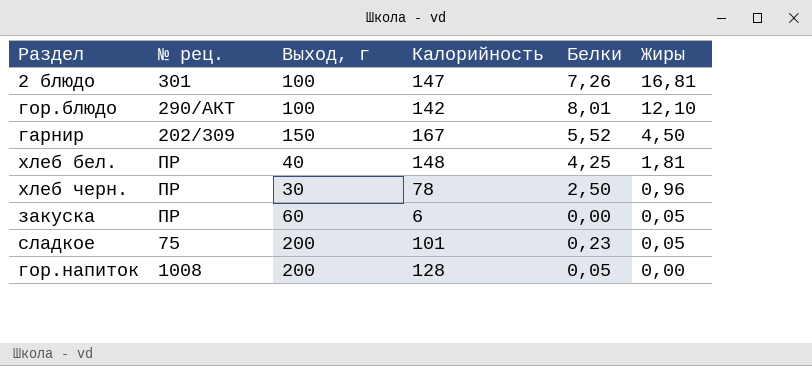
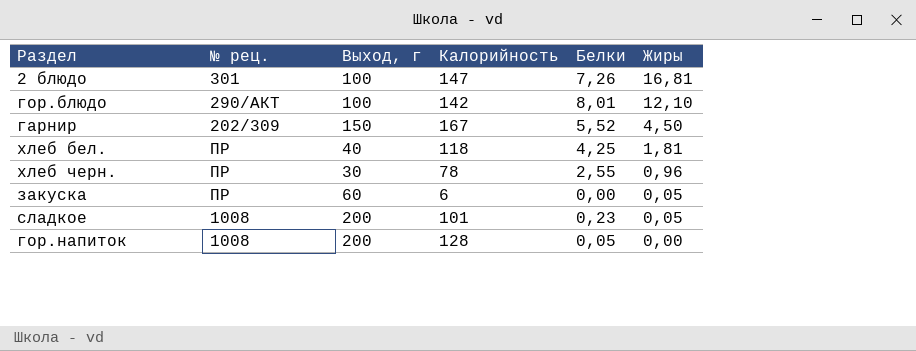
хлеб бел. | Калорийность: 148 -> 118
хлеб черн. | Белки: 2,50 -> 2,55
сладкое | № рец.: 75 -> 1008

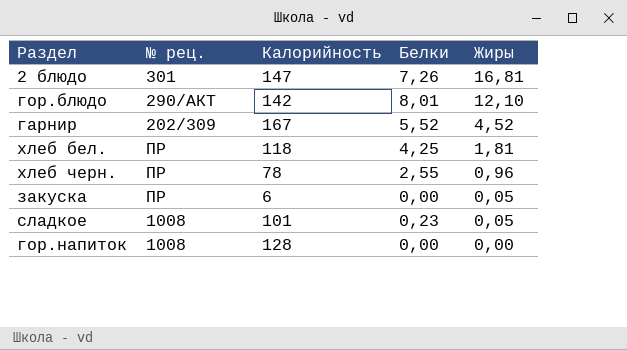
column Выход, г | position: 3 -> none
гарнир | Жиры: 4,50 -> 4,52
гор.напиток | Белки: 0,05 -> 0,00

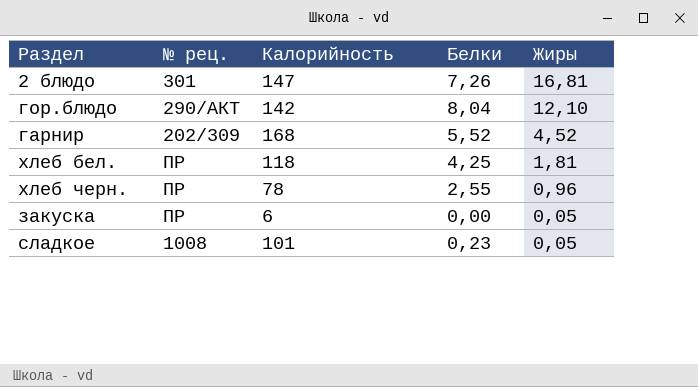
row гор.напиток: 1008 | 128 | 0,00 | 0,00 -> none
гор.блюдо | Белки: 8,01 -> 8,04
гарнир | Калорийность: 167 -> 168

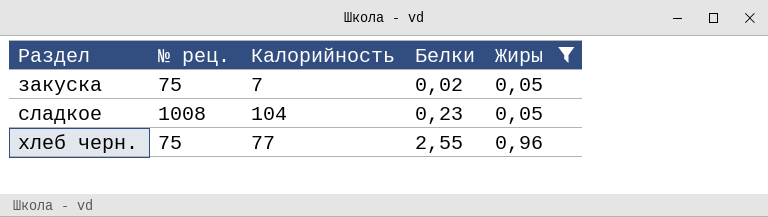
filter: none -> Жиры <= 0,96
row order: Жиры descending -> Раздел ascending
закуска | № рец.: ПР -> 75
закуска | Калорийность: 6 -> 7
закуска | Белки: 0,00 -> 0,02
сладкое | Калорийность: 101 -> 104
хлеб черн. | № рец.: ПР -> 75
хлеб черн. | Калорийность: 78 -> 77

